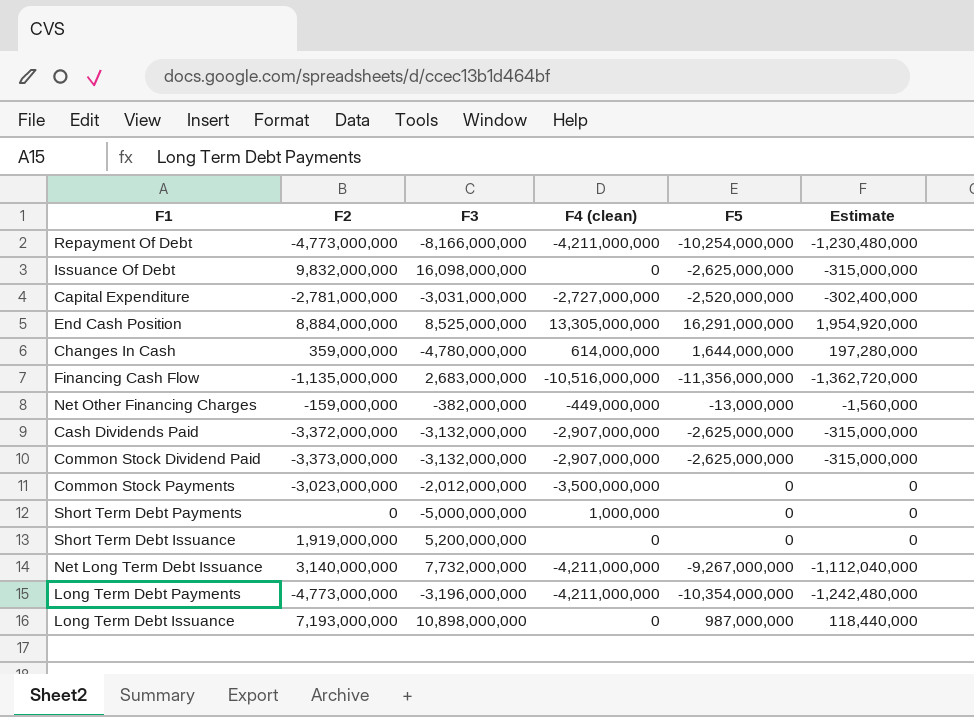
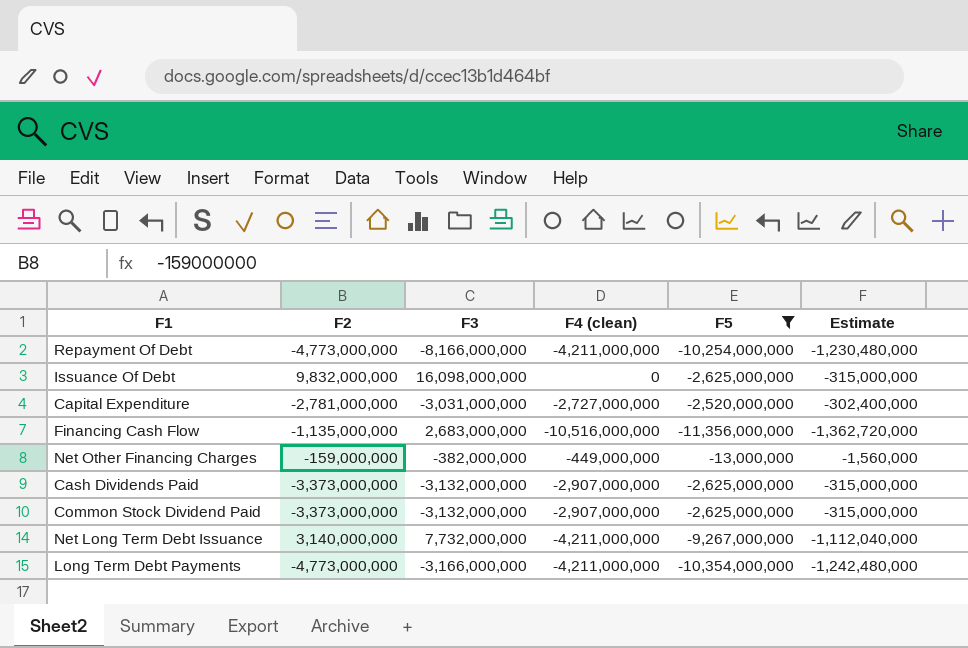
filter: none -> F5 <= -13,000,000
Cash Dividends Paid | F2: -3,372,000,000 -> -3,373,000,000
Long Term Debt Payments | F3: -3,196,000,000 -> -3,166,000,000

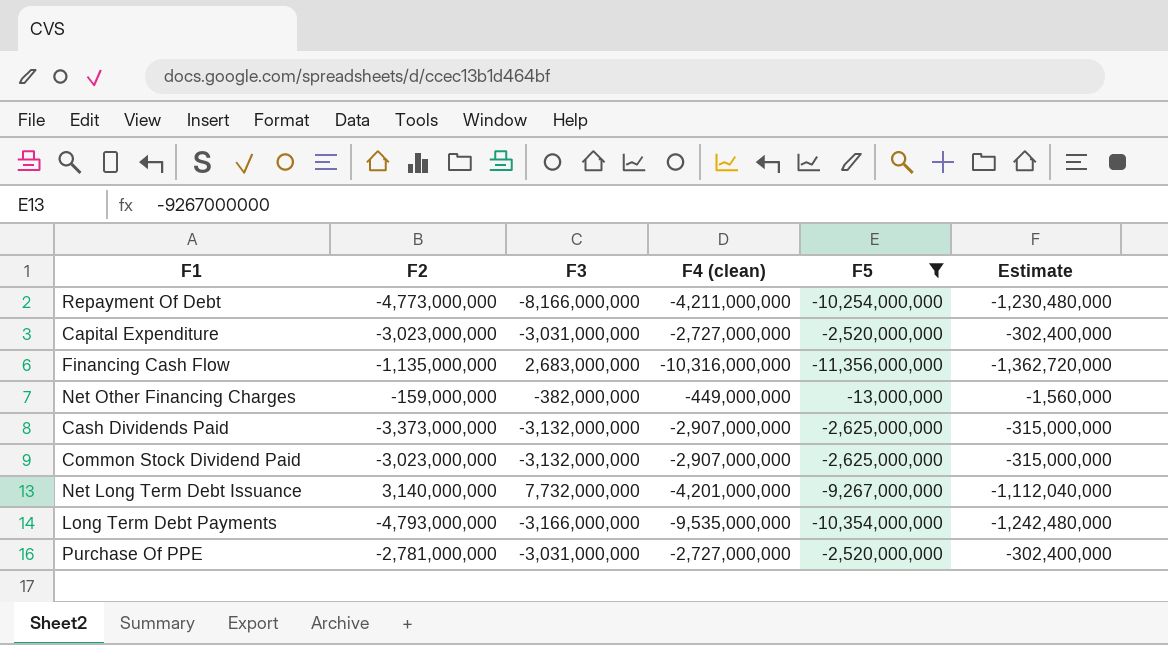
row Issuance Of Debt: 9,832,000,000 | 16,098,000,000 | 0 | -2,625,000,000 | -315,000,000 -> none
Capital Expenditure | F2: -2,781,000,000 -> -3,023,000,000
Financing Cash Flow | F4 (clean): -10,516,000,000 -> -10,316,000,000
Common Stock Dividend Paid | F2: -3,373,000,000 -> -3,023,000,000
Net Long Term Debt Issuance | F4 (clean): -4,211,000,000 -> -4,201,000,000
Long Term Debt Payments | F2: -4,773,000,000 -> -4,793,000,000
Long Term Debt Payments | F4 (clean): -4,211,000,000 -> -9,535,000,000
row Purchase Of PPE: none -> -2,781,000,000 | -3,031,000,000 | -2,727,000,000 | -2,520,000,000 | -302,400,000

